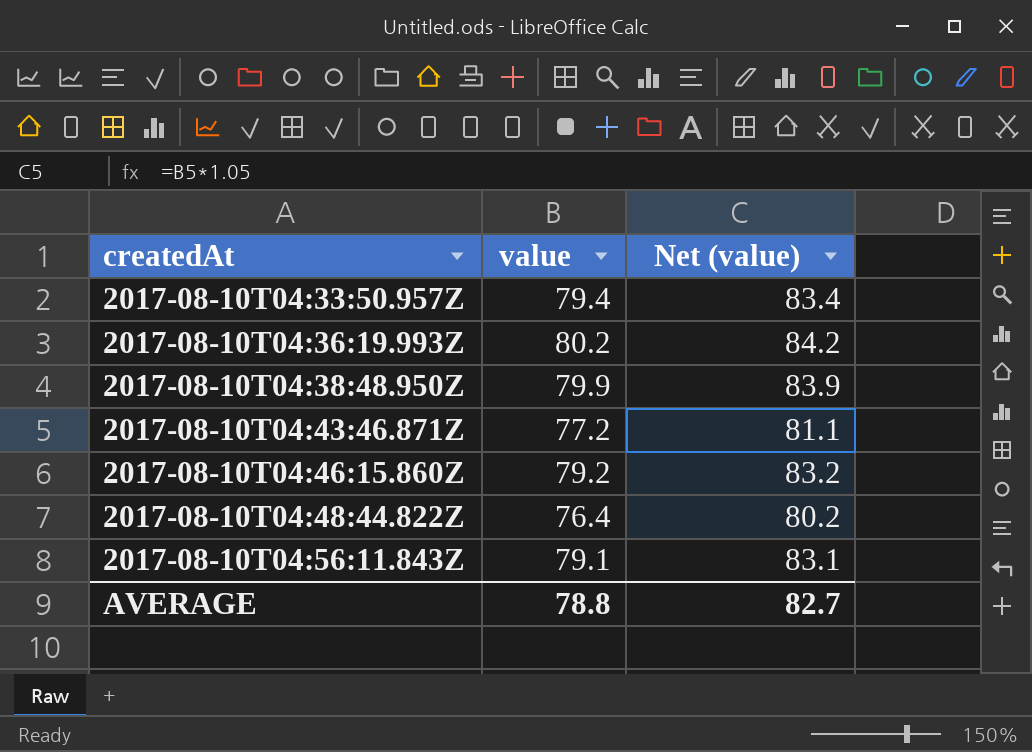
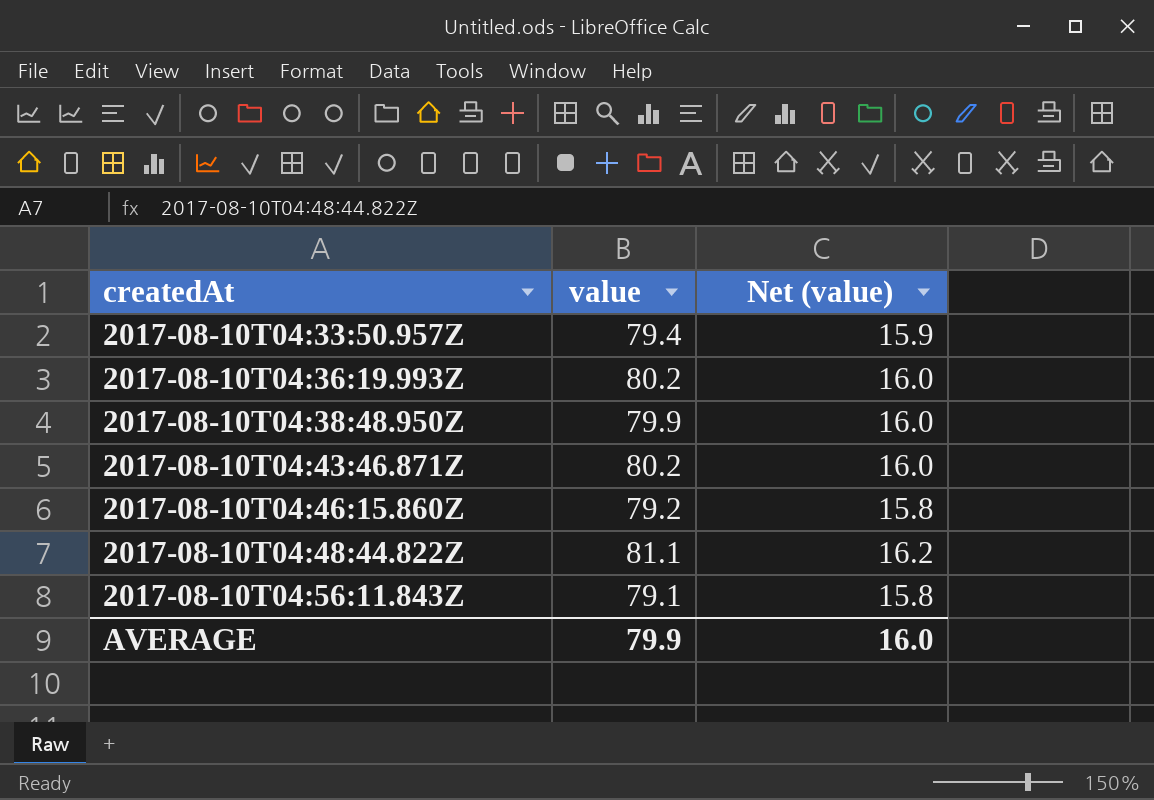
column Net (value) | formula: [value] * 1.05 -> [value] * 0.2
2017-08-10T04:43:46.871Z | value: 77.2 -> 80.2
2017-08-10T04:48:44.822Z | value: 76.4 -> 81.1
AVERAGE | value: 78.8 -> 79.9
AVERAGE | Net (value): 82.7 -> 16.0

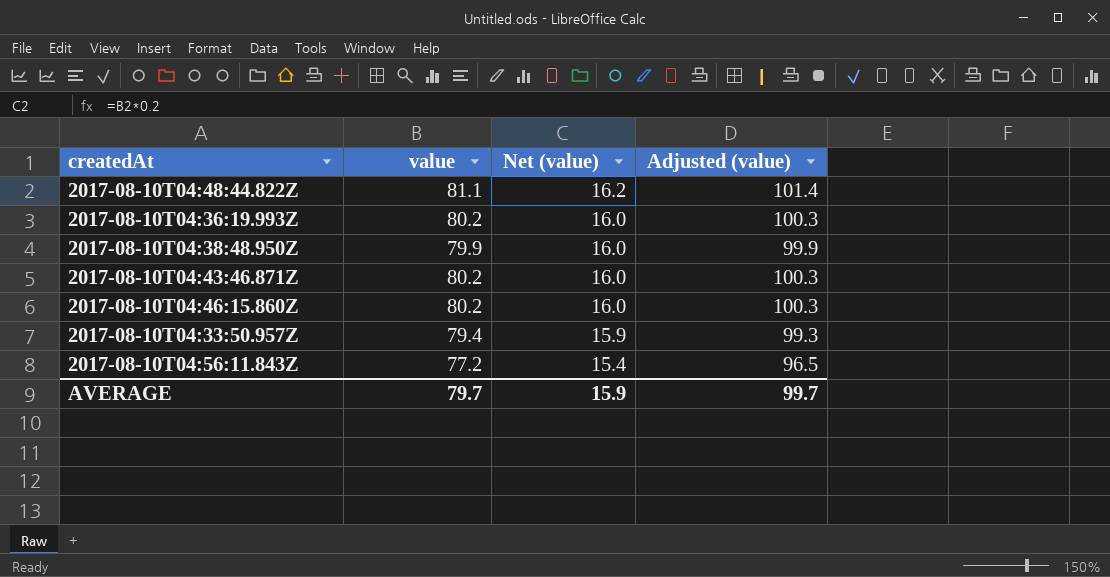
row order: createdAt ascending -> Net (value) descending
column Adjusted (value) | formula: none -> [value] * 1.25
2017-08-10T04:46:15.860Z | value: 79.2 -> 80.2
2017-08-10T04:46:15.860Z | Net (value): 15.8 -> 16.0
2017-08-10T04:56:11.843Z | value: 79.1 -> 77.2
2017-08-10T04:56:11.843Z | Net (value): 15.8 -> 15.4
AVERAGE | value: 79.9 -> 79.7
AVERAGE | Net (value): 16.0 -> 15.9

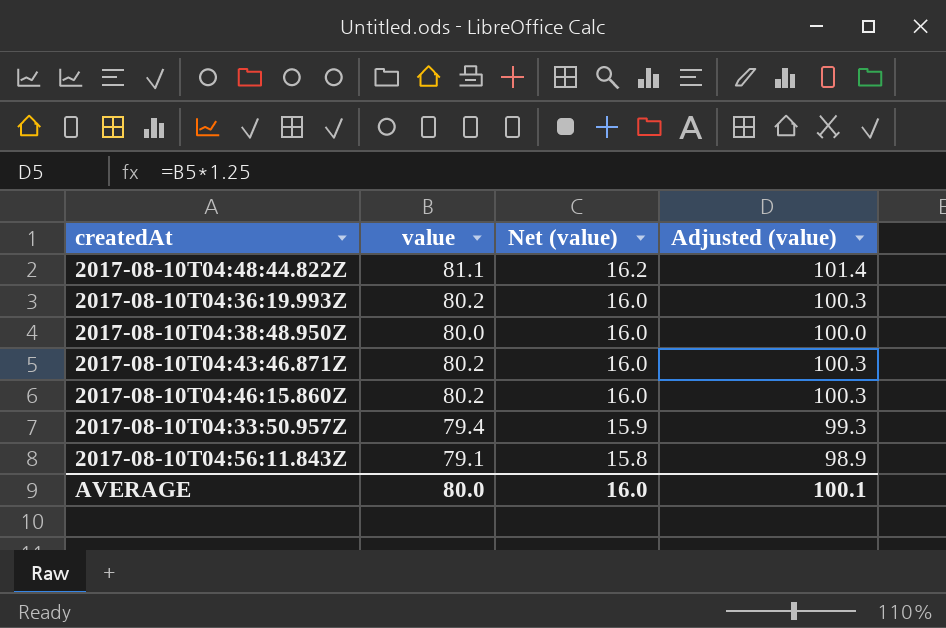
2017-08-10T04:38:48.950Z | value: 79.9 -> 80.0
2017-08-10T04:38:48.950Z | Adjusted (value): 99.9 -> 100.0
2017-08-10T04:56:11.843Z | value: 77.2 -> 79.1
2017-08-10T04:56:11.843Z | Net (value): 15.4 -> 15.8
2017-08-10T04:56:11.843Z | Adjusted (value): 96.5 -> 98.9
AVERAGE | value: 79.7 -> 80.0
AVERAGE | Net (value): 15.9 -> 16.0
AVERAGE | Adjusted (value): 99.7 -> 100.1

